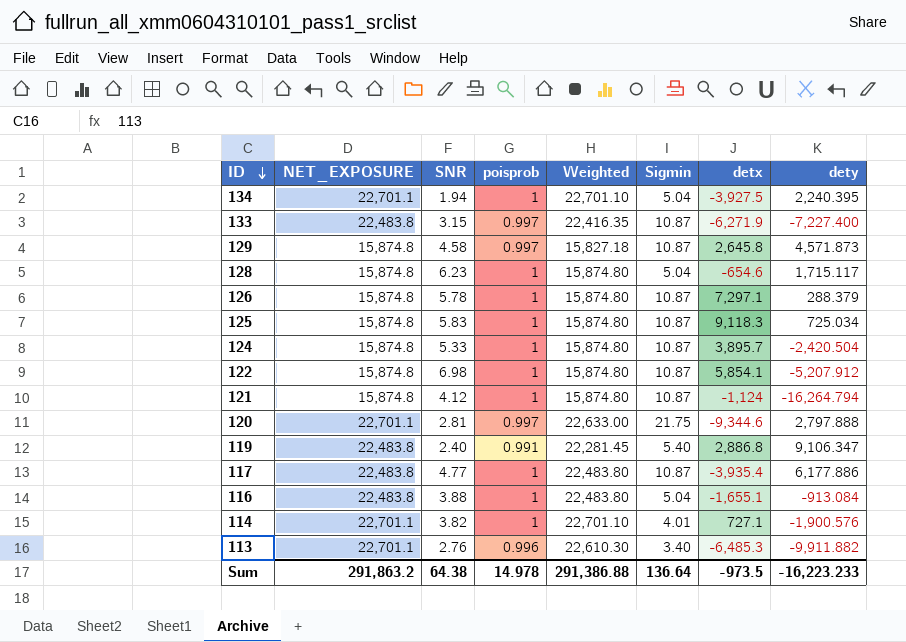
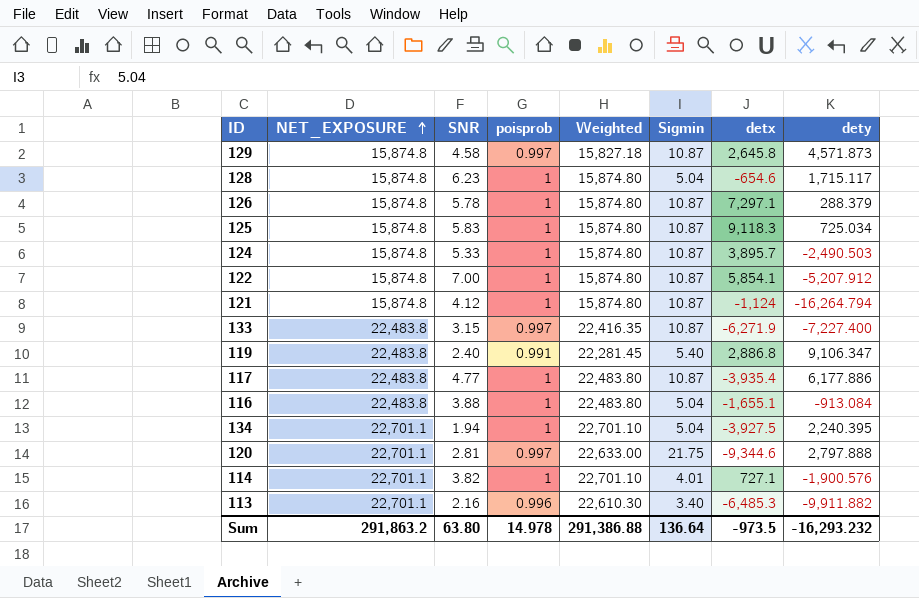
row order: ID descending -> NET_EXPOSURE ascending
124 | dety: -2,420.504 -> -2,490.503
122 | SNR: 6.98 -> 7.00
113 | SNR: 2.76 -> 2.16
Sum | SNR: 64.38 -> 63.80
Sum | dety: -16,223.233 -> -16,293.232

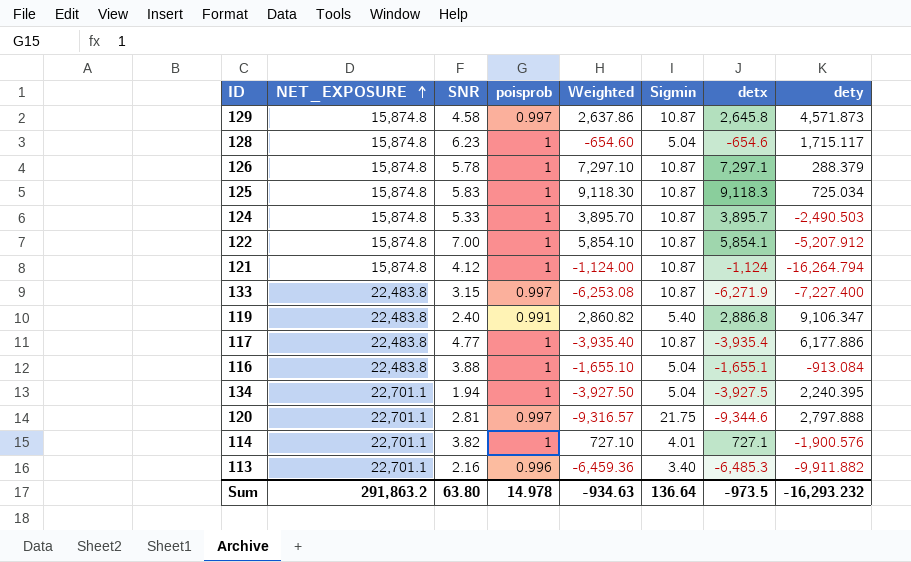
column Weighted | formula: [NET_EXPOSURE] * [poisprob] -> [poisprob] * [detx]
Sum | Weighted: 291,386.88 -> -934.63

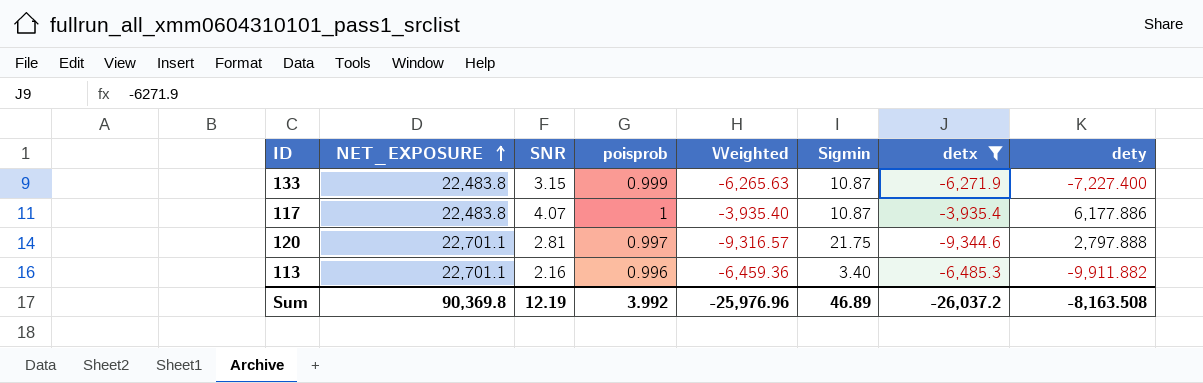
filter: none -> detx <= -3,935.4
133 | poisprob: 0.997 -> 0.999
133 | Weighted: -6,253.08 -> -6,265.63
117 | SNR: 4.77 -> 4.07
Sum | NET_EXPOSURE: 291,863.2 -> 90,369.8
Sum | SNR: 63.80 -> 12.19
Sum | poisprob: 14.978 -> 3.992
Sum | Weighted: -934.63 -> -25,976.96
Sum | Sigmin: 136.64 -> 46.89
Sum | detx: -973.5 -> -26,037.2
Sum | dety: -16,293.232 -> -8,163.508

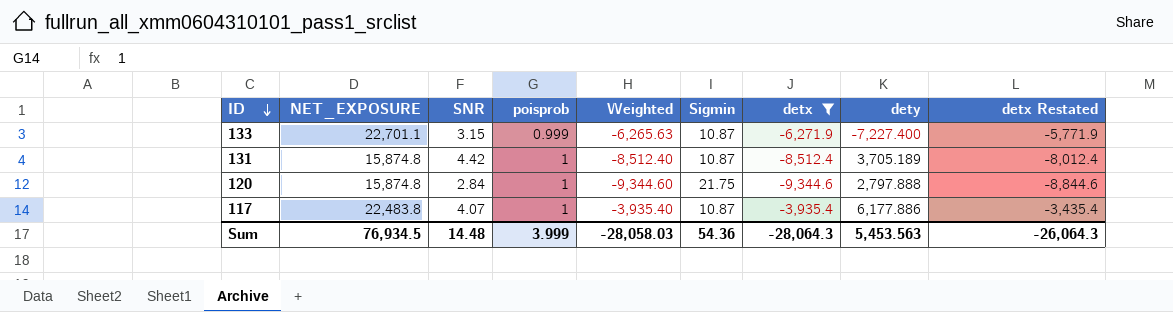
row order: NET_EXPOSURE ascending -> ID descending
column detx Restated | formula: none -> [detx] + 500
row 113: 22,701.1 | 2.16 | 0.996 | -6,459.36 | 3.40 | -6,485.3 | -9,911.882 -> none
133 | NET_EXPOSURE: 22,483.8 -> 22,701.1
row 131: none -> 15,874.8 | 4.42 | 1 | -8,512.40 | 10.87 | -8,512.4 | 3,705.189 | -8,012.4
120 | NET_EXPOSURE: 22,701.1 -> 15,874.8
120 | SNR: 2.81 -> 2.84
120 | poisprob: 0.997 -> 1
120 | Weighted: -9,316.57 -> -9,344.60
Sum | NET_EXPOSURE: 90,369.8 -> 76,934.5
Sum | SNR: 12.19 -> 14.48
Sum | poisprob: 3.992 -> 3.999
Sum | Weighted: -25,976.96 -> -28,058.03
Sum | Sigmin: 46.89 -> 54.36
Sum | detx: -26,037.2 -> -28,064.3
Sum | dety: -8,163.508 -> 5,453.563

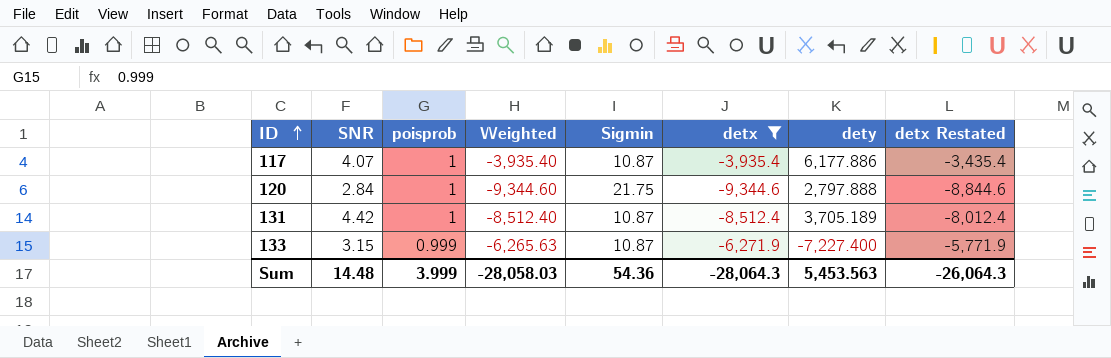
row order: ID descending -> ID ascending
column NET_EXPOSURE | position: 2 -> none

